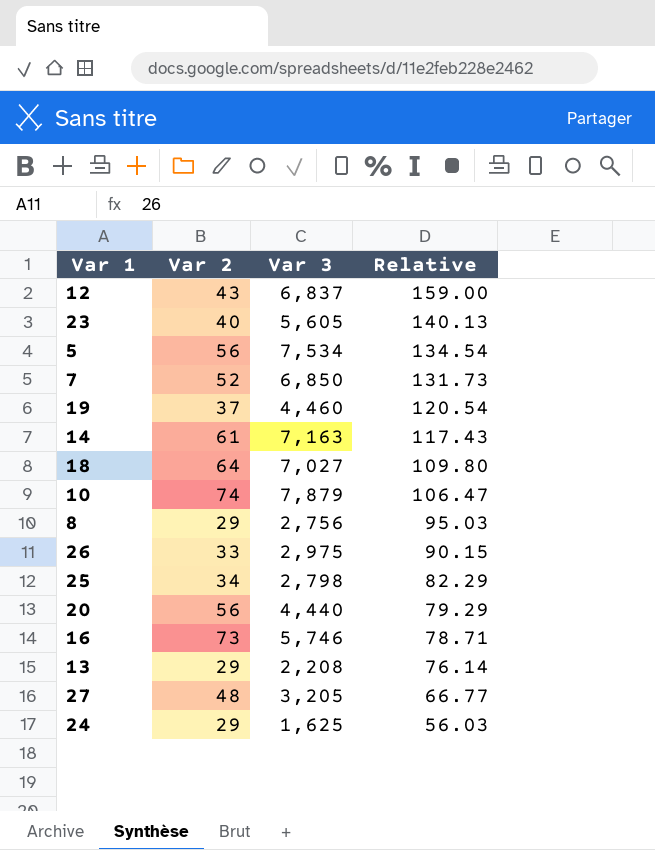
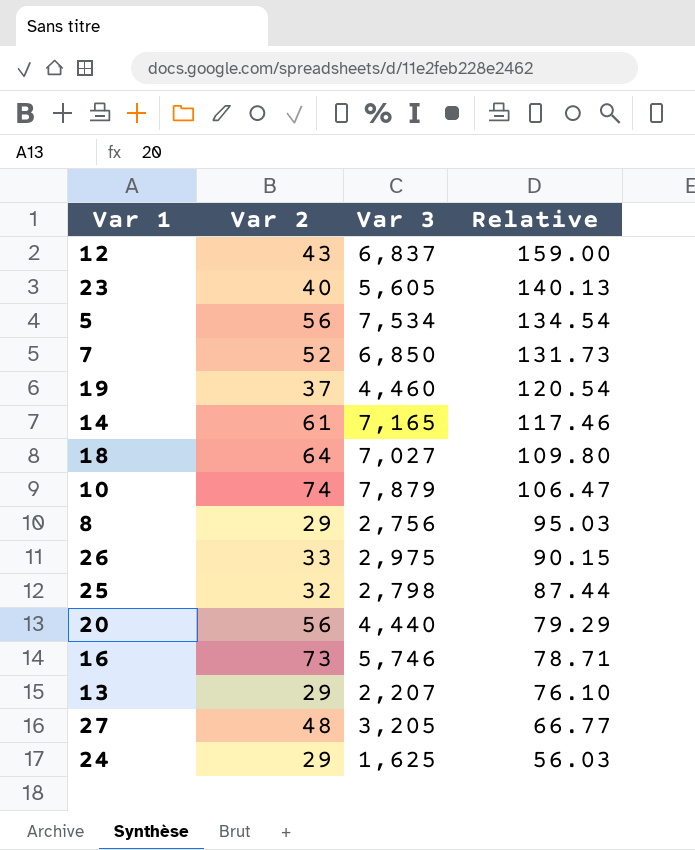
14 | Var 3: 7,163 -> 7,165
14 | Relative: 117.43 -> 117.46
25 | Var 2: 34 -> 32
25 | Relative: 82.29 -> 87.44
13 | Var 3: 2,208 -> 2,207
13 | Relative: 76.14 -> 76.10

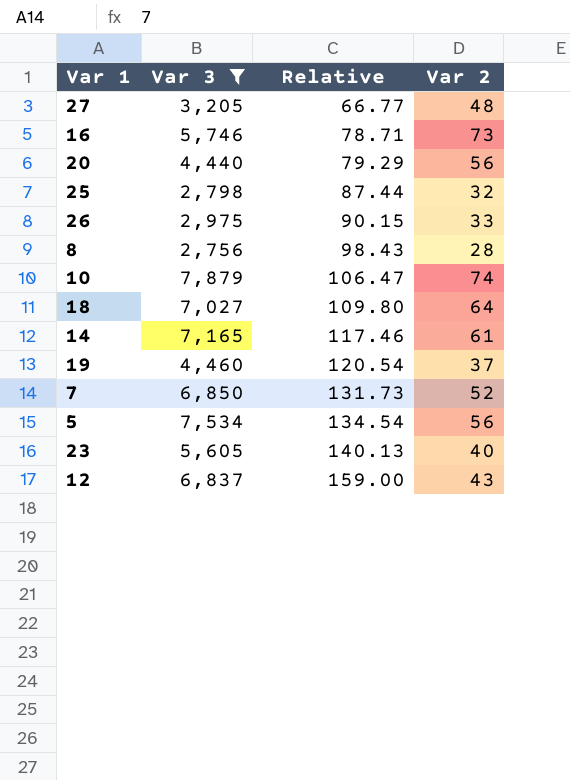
filter: none -> Var 3 >= 2,756
row order: Relative descending -> Relative ascending
column Var 2 | position: 2 -> 4
8 | Relative: 95.03 -> 98.43
8 | Var 2: 29 -> 28

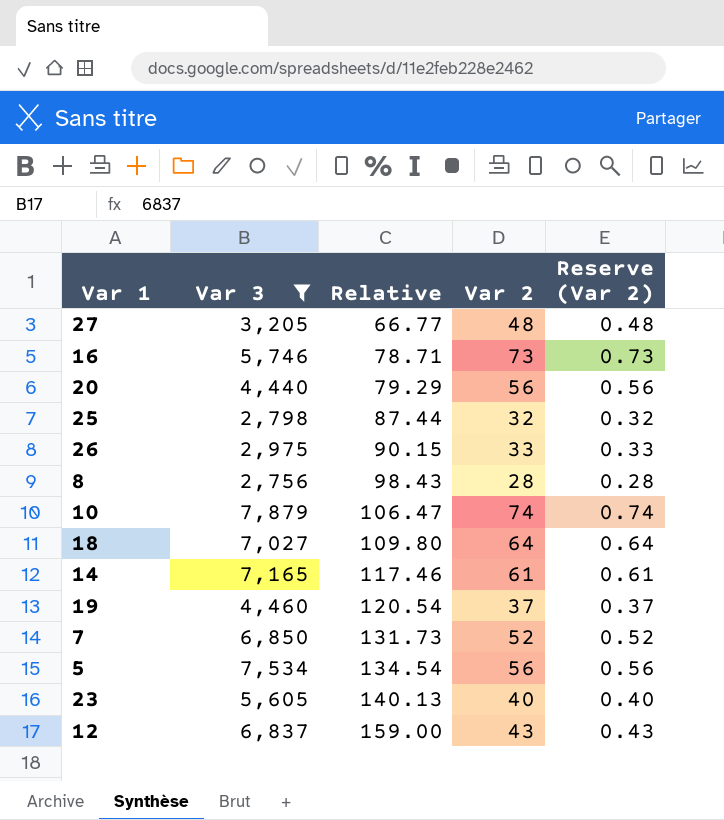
column Reserve (Var 2) | formula: none -> [Var 2] * 0.01

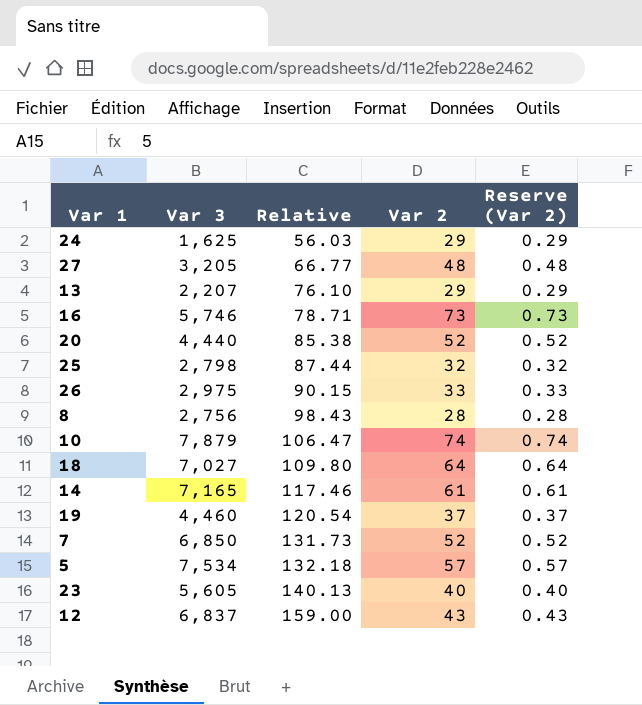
filter: Var 3 >= 2,756 -> none
20 | Relative: 79.29 -> 85.38
20 | Var 2: 56 -> 52
20 | Reserve (Var 2): 0.56 -> 0.52
5 | Relative: 134.54 -> 132.18
5 | Var 2: 56 -> 57
5 | Reserve (Var 2): 0.56 -> 0.57

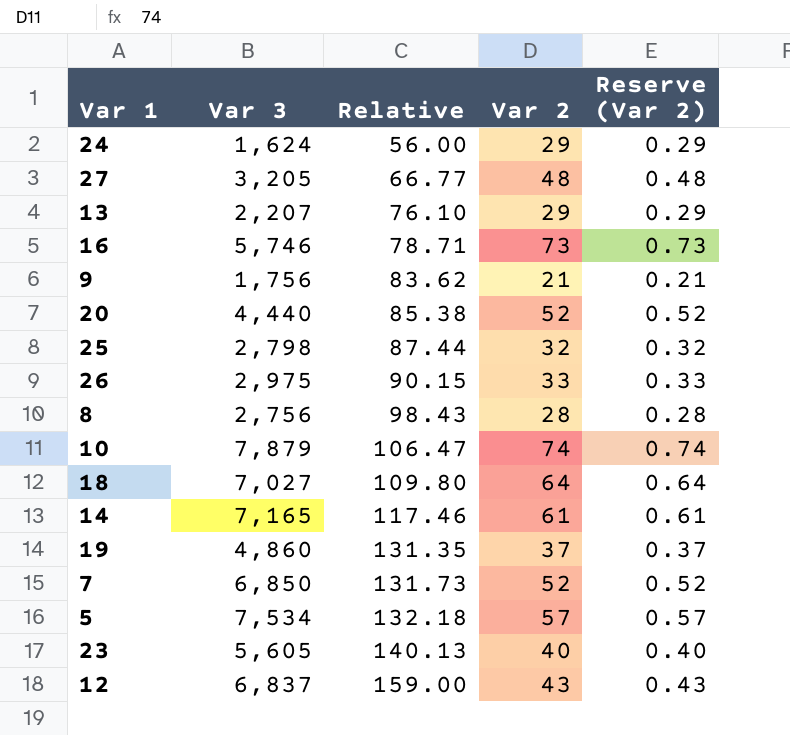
24 | Var 3: 1,625 -> 1,624
24 | Relative: 56.03 -> 56.00
row 9: none -> 1,756 | 83.62 | 21 | 0.21
19 | Var 3: 4,460 -> 4,860
19 | Relative: 120.54 -> 131.35

